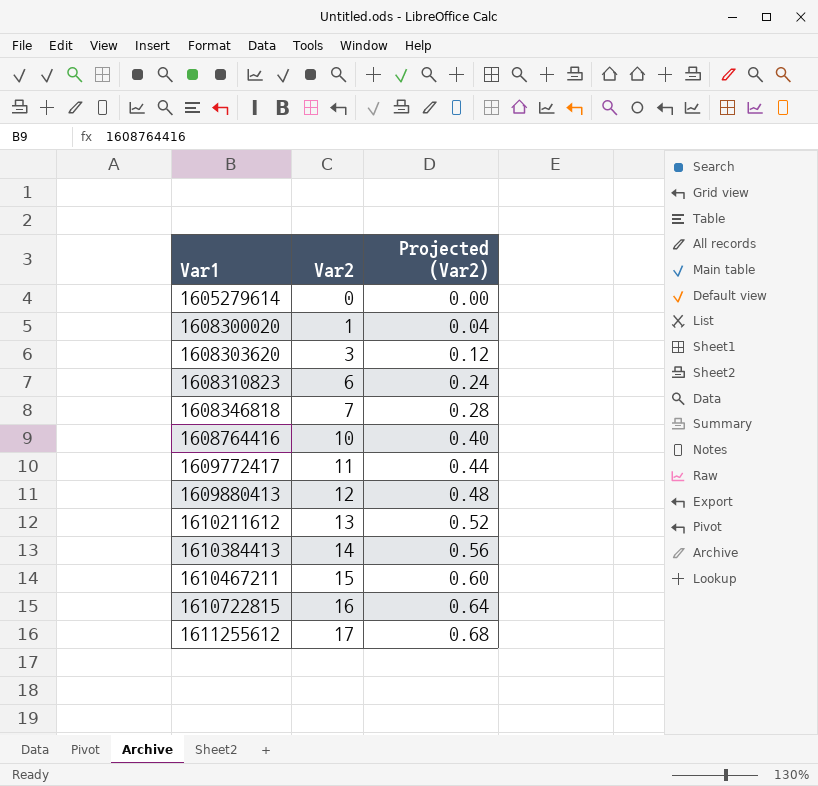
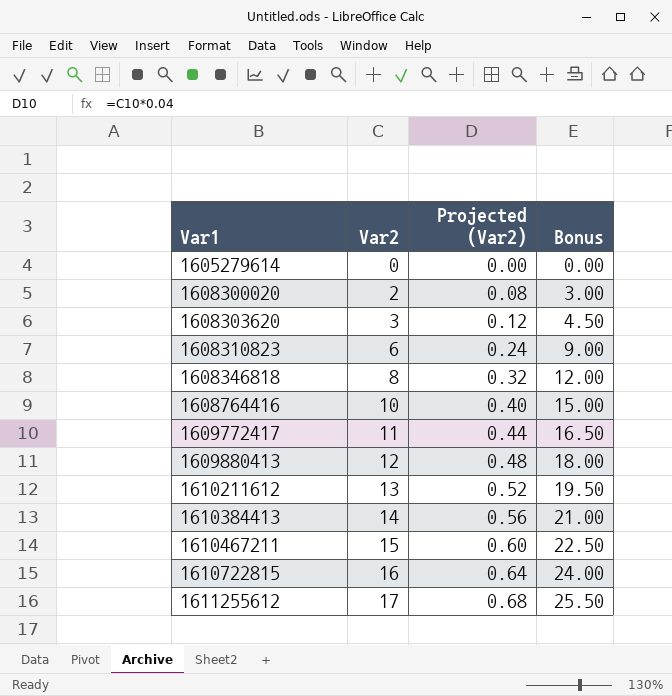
column Bonus | formula: none -> [Var2] * 1.5
1608300020 | Var2: 1 -> 2
1608300020 | Projected (Var2): 0.04 -> 0.08
1608346818 | Var2: 7 -> 8
1608346818 | Projected (Var2): 0.28 -> 0.32

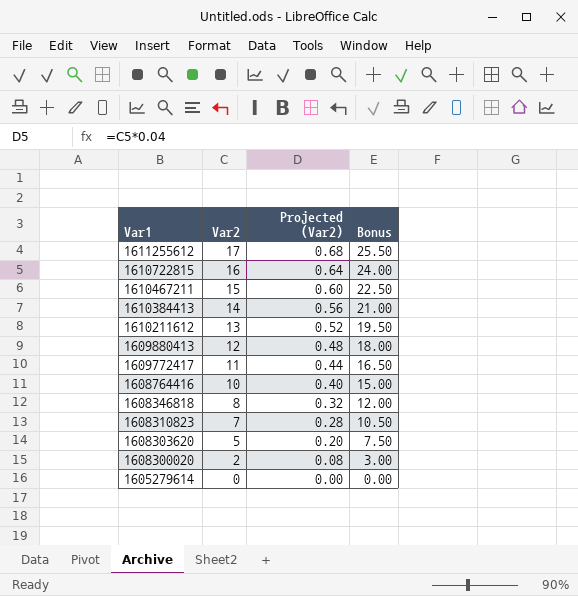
row order: Var1 ascending -> Var1 descending
1608310823 | Var2: 6 -> 7
1608310823 | Projected (Var2): 0.24 -> 0.28
1608310823 | Bonus: 9.00 -> 10.50
1608303620 | Var2: 3 -> 5
1608303620 | Projected (Var2): 0.12 -> 0.20
1608303620 | Bonus: 4.50 -> 7.50

